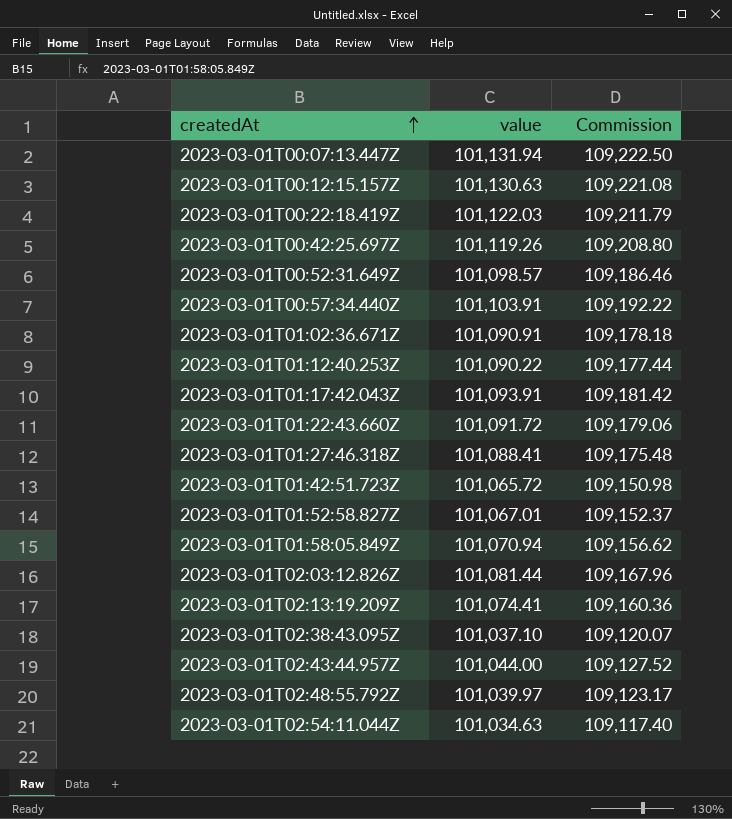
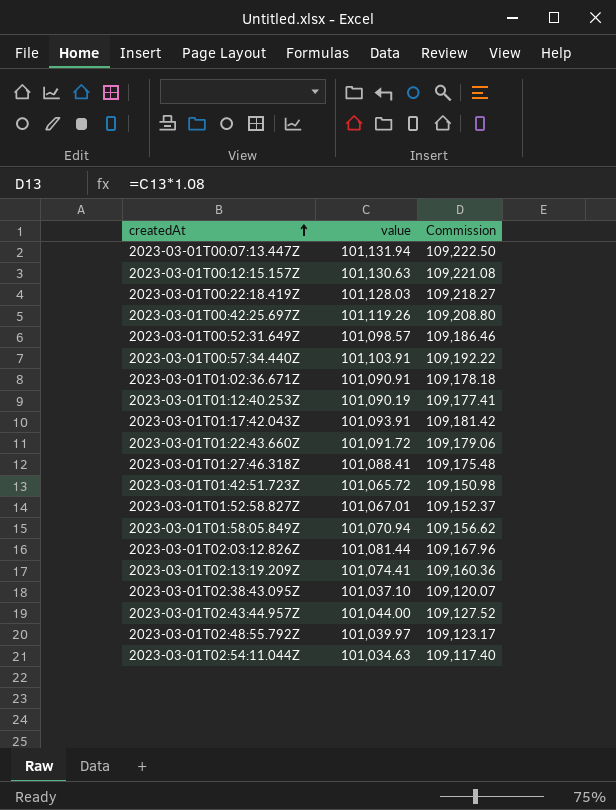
2023-03-01T00:22:18.419Z | value: 101,122.03 -> 101,128.03
2023-03-01T00:22:18.419Z | Commission: 109,211.79 -> 109,218.27
2023-03-01T01:12:40.253Z | value: 101,090.22 -> 101,090.19
2023-03-01T01:12:40.253Z | Commission: 109,177.44 -> 109,177.41

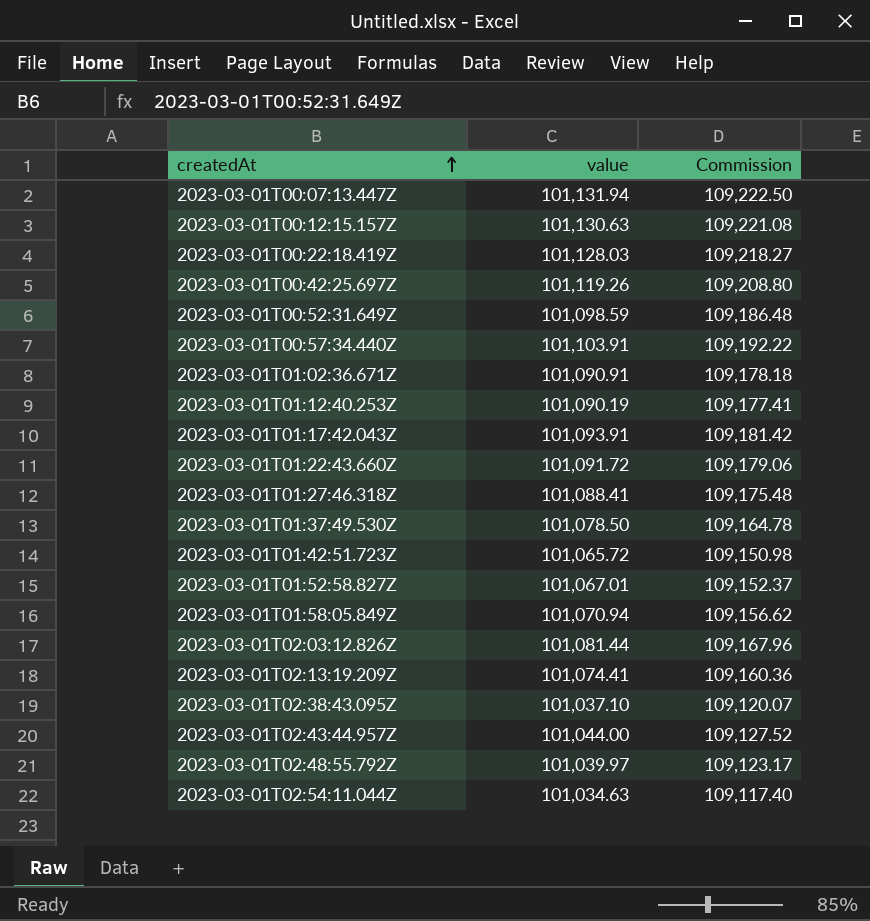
2023-03-01T00:52:31.649Z | value: 101,098.57 -> 101,098.59
2023-03-01T00:52:31.649Z | Commission: 109,186.46 -> 109,186.48
row 2023-03-01T01:37:49.530Z: none -> 101,078.50 | 109,164.78

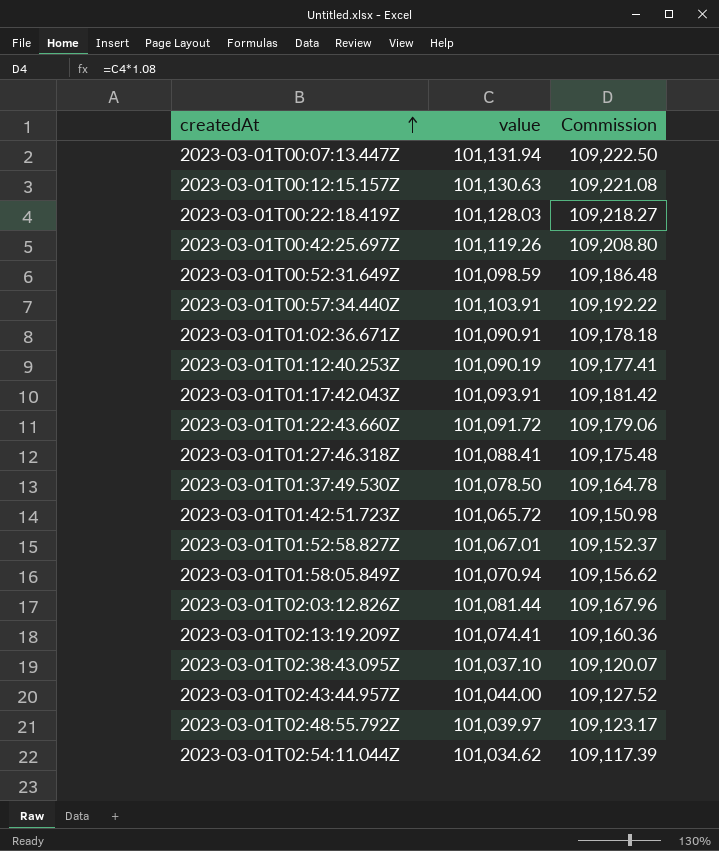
2023-03-01T02:54:11.044Z | value: 101,034.63 -> 101,034.62
2023-03-01T02:54:11.044Z | Commission: 109,117.40 -> 109,117.39

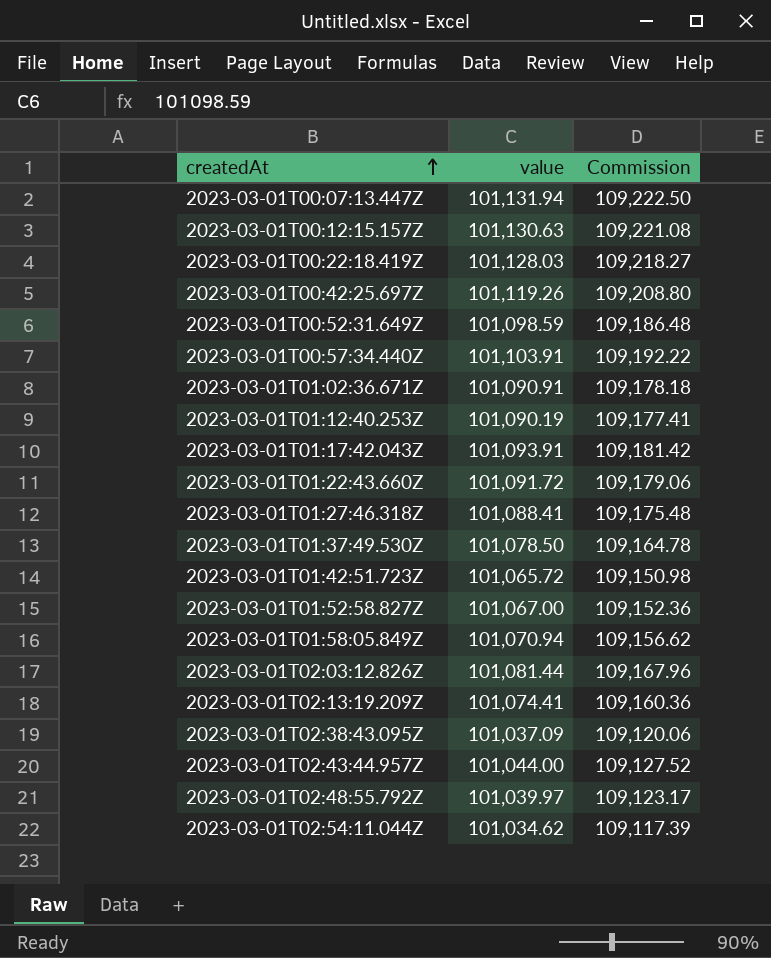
2023-03-01T01:52:58.827Z | value: 101,067.01 -> 101,067.00
2023-03-01T01:52:58.827Z | Commission: 109,152.37 -> 109,152.36
2023-03-01T02:38:43.095Z | value: 101,037.10 -> 101,037.09
2023-03-01T02:38:43.095Z | Commission: 109,120.07 -> 109,120.06

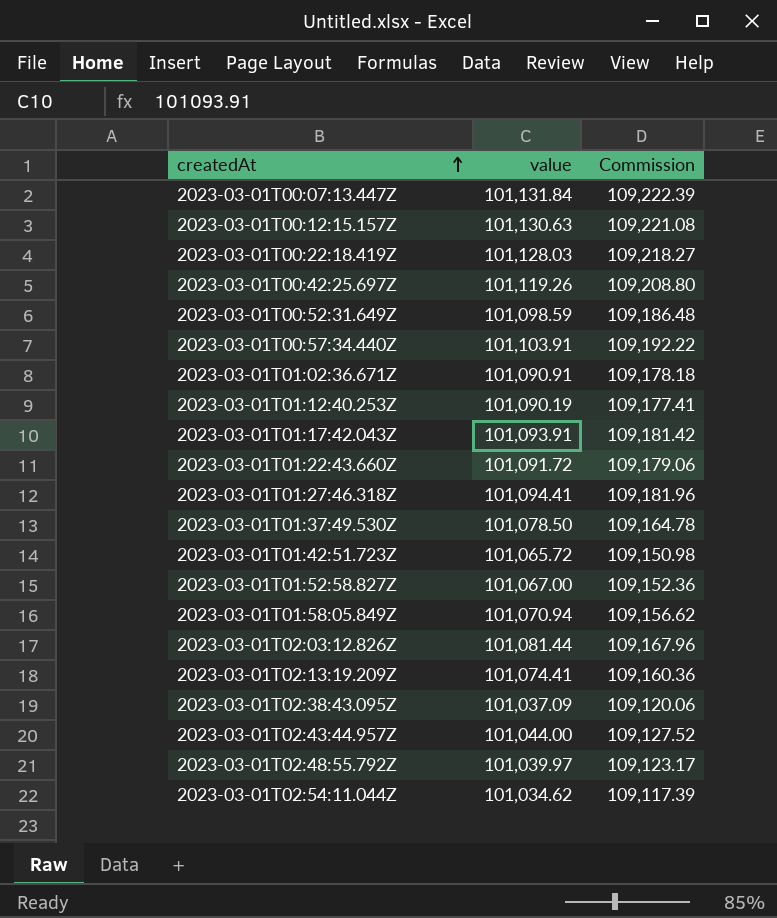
2023-03-01T00:07:13.447Z | value: 101,131.94 -> 101,131.84
2023-03-01T00:07:13.447Z | Commission: 109,222.50 -> 109,222.39
2023-03-01T01:27:46.318Z | value: 101,088.41 -> 101,094.41
2023-03-01T01:27:46.318Z | Commission: 109,175.48 -> 109,181.96

